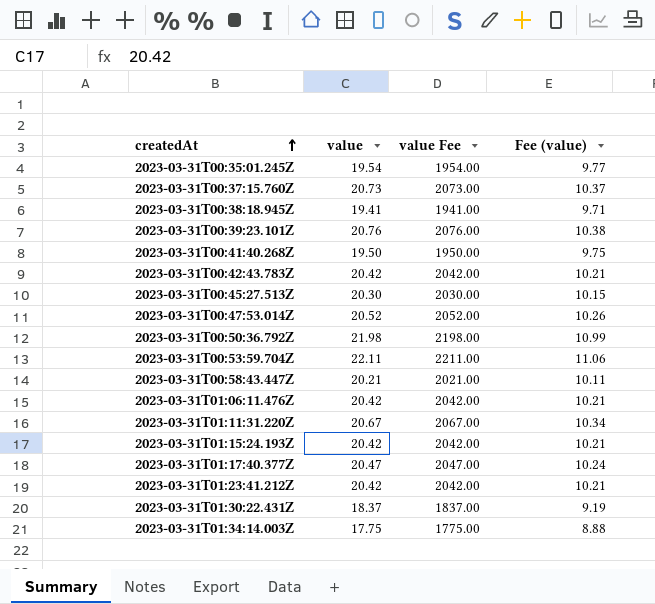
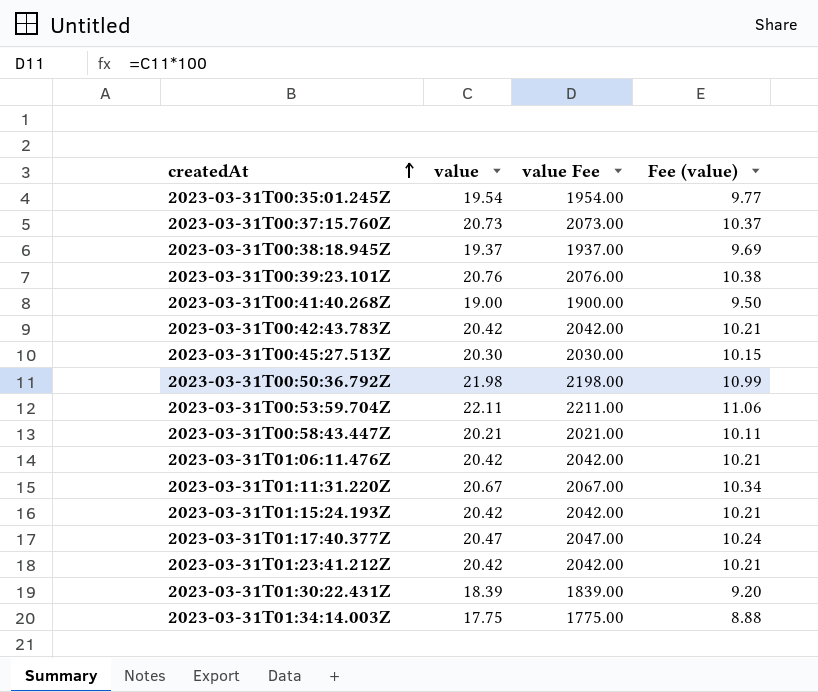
row 2023-03-31T00:47:53.014Z: 20.52 | 2052.00 | 10.26 -> none
2023-03-31T00:38:18.945Z | value: 19.41 -> 19.37
2023-03-31T00:38:18.945Z | value Fee: 1941.00 -> 1937.00
2023-03-31T00:38:18.945Z | Fee (value): 9.71 -> 9.69
2023-03-31T00:41:40.268Z | value: 19.50 -> 19.00
2023-03-31T00:41:40.268Z | value Fee: 1950.00 -> 1900.00
2023-03-31T00:41:40.268Z | Fee (value): 9.75 -> 9.50
2023-03-31T01:30:22.431Z | value: 18.37 -> 18.39
2023-03-31T01:30:22.431Z | value Fee: 1837.00 -> 1839.00
2023-03-31T01:30:22.431Z | Fee (value): 9.19 -> 9.20

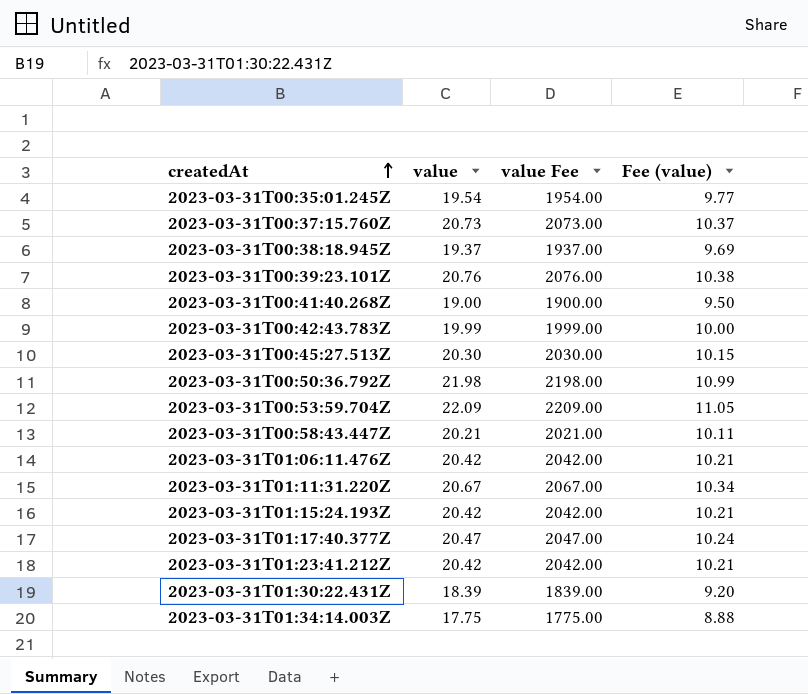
2023-03-31T00:42:43.783Z | value: 20.42 -> 19.99
2023-03-31T00:42:43.783Z | value Fee: 2042.00 -> 1999.00
2023-03-31T00:42:43.783Z | Fee (value): 10.21 -> 10.00
2023-03-31T00:53:59.704Z | value: 22.11 -> 22.09
2023-03-31T00:53:59.704Z | value Fee: 2211.00 -> 2209.00
2023-03-31T00:53:59.704Z | Fee (value): 11.06 -> 11.05

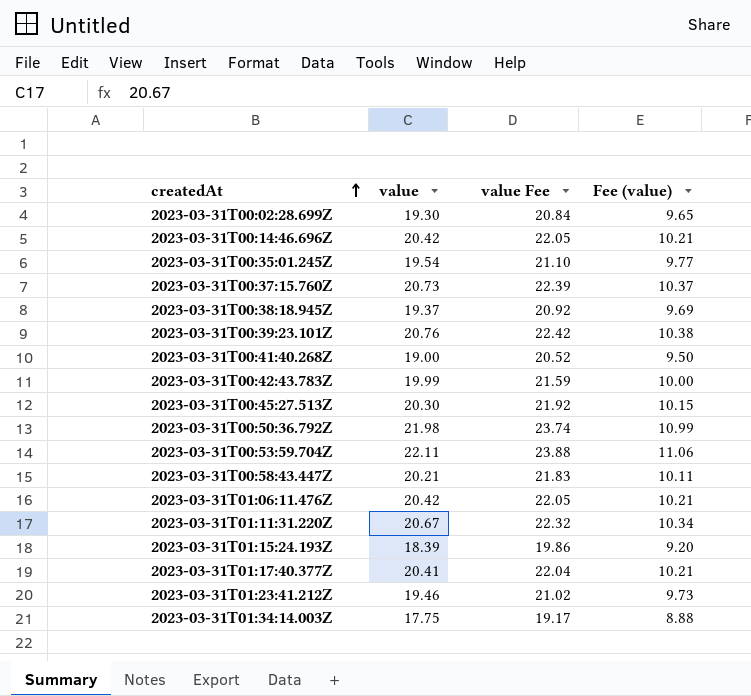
column value Fee | formula: [value] * 100 -> [value] * 1.08
row 2023-03-31T01:30:22.431Z: 18.39 | 1839.00 | 9.20 -> none
row 2023-03-31T00:02:28.699Z: none -> 19.30 | 20.84 | 9.65
row 2023-03-31T00:14:46.696Z: none -> 20.42 | 22.05 | 10.21
2023-03-31T00:53:59.704Z | value: 22.09 -> 22.11
2023-03-31T00:53:59.704Z | Fee (value): 11.05 -> 11.06
2023-03-31T01:15:24.193Z | value: 20.42 -> 18.39
2023-03-31T01:15:24.193Z | Fee (value): 10.21 -> 9.20
2023-03-31T01:17:40.377Z | value: 20.47 -> 20.41
2023-03-31T01:17:40.377Z | Fee (value): 10.24 -> 10.21
2023-03-31T01:23:41.212Z | value: 20.42 -> 19.46
2023-03-31T01:23:41.212Z | Fee (value): 10.21 -> 9.73

